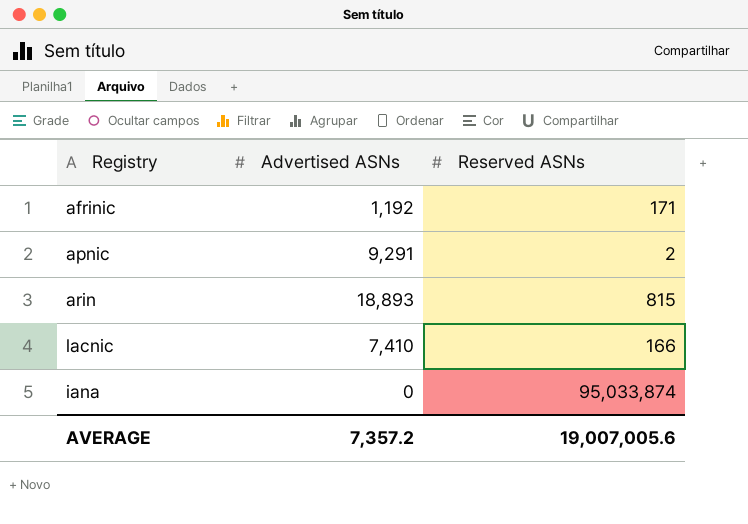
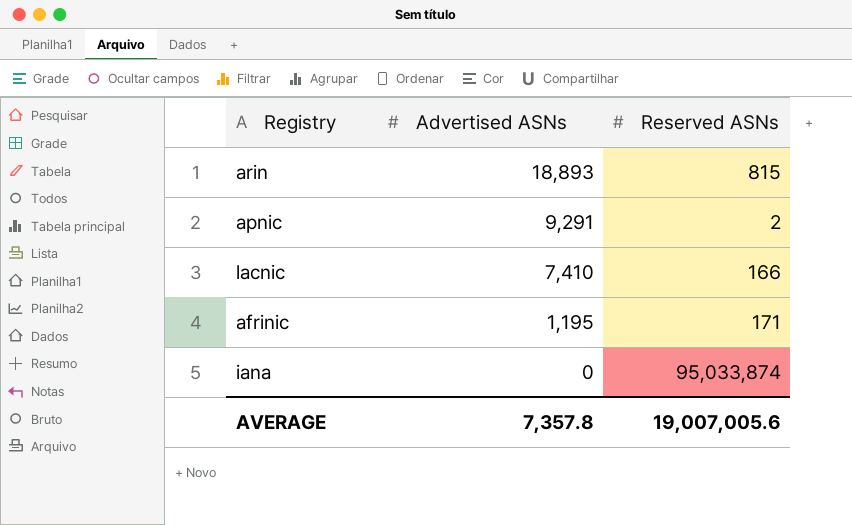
row order: none -> Advertised ASNs descending
afrinic | Advertised ASNs: 1,192 -> 1,195
AVERAGE | Advertised ASNs: 7,357.2 -> 7,357.8

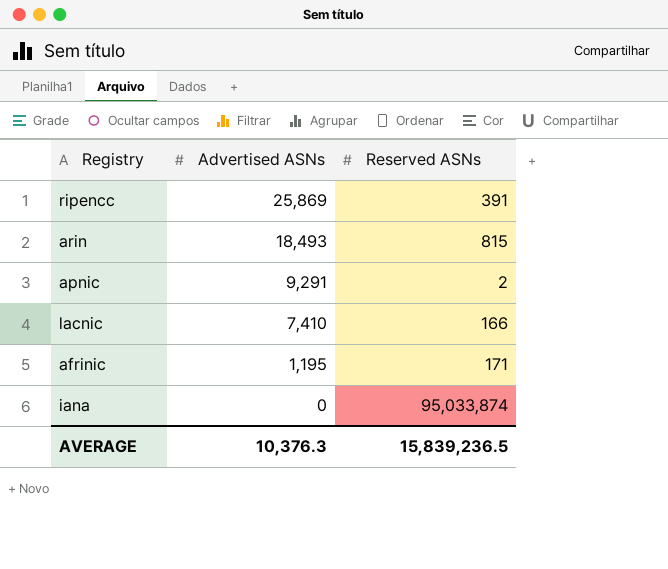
row ripencc: none -> 25,869 | 391
arin | Advertised ASNs: 18,893 -> 18,493
AVERAGE | Advertised ASNs: 7,357.8 -> 10,376.3
AVERAGE | Reserved ASNs: 19,007,005.6 -> 15,839,236.5

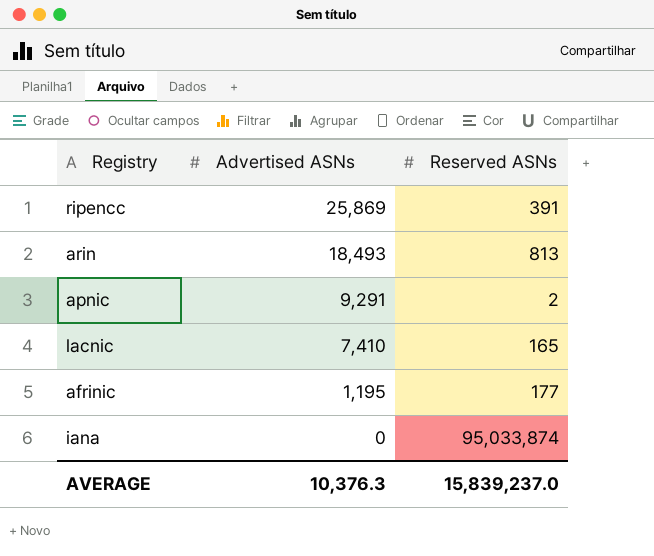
arin | Reserved ASNs: 815 -> 813
lacnic | Reserved ASNs: 166 -> 165
afrinic | Reserved ASNs: 171 -> 177
AVERAGE | Reserved ASNs: 15,839,236.5 -> 15,839,237.0

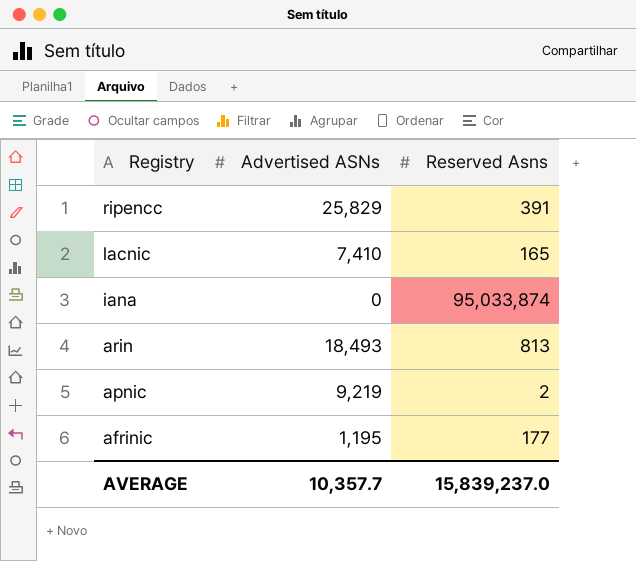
row order: Advertised ASNs descending -> Registry descending
column name: Reserved ASNs -> Reserved Asns
ripencc | Advertised ASNs: 25,869 -> 25,829
apnic | Advertised ASNs: 9,291 -> 9,219
AVERAGE | Advertised ASNs: 10,376.3 -> 10,357.7

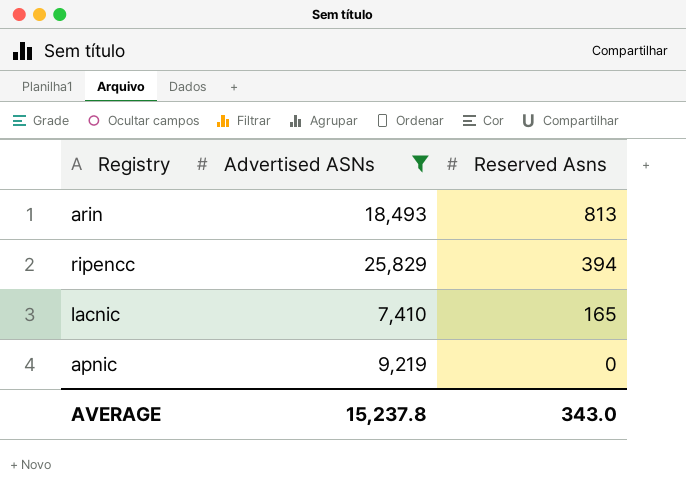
filter: none -> Advertised ASNs >= 7,410
row order: Registry descending -> Reserved Asns descending
ripencc | Reserved Asns: 391 -> 394
apnic | Reserved Asns: 2 -> 0
AVERAGE | Advertised ASNs: 10,357.7 -> 15,237.8
AVERAGE | Reserved Asns: 15,839,237.0 -> 343.0

